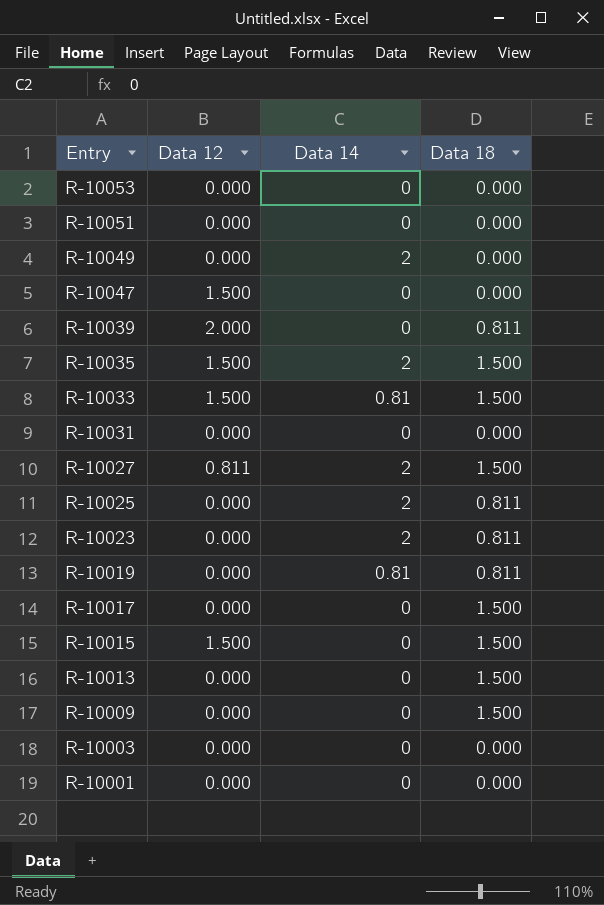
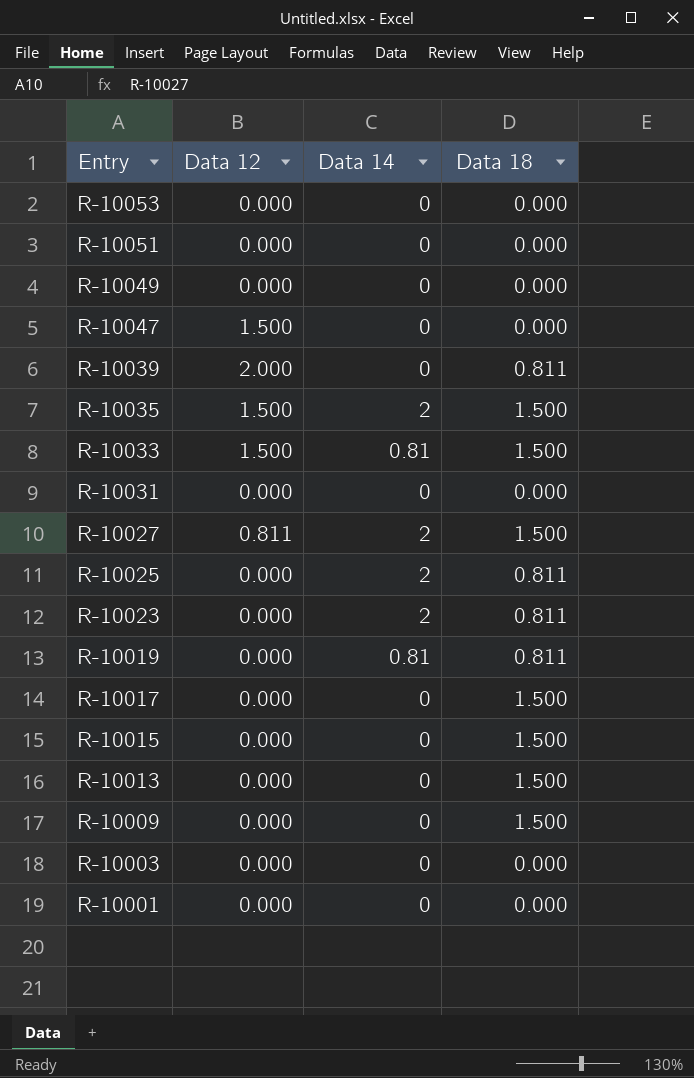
R-10049 | Data 14: 2 -> 0
R-10015 | Data 12: 1.500 -> 0.000

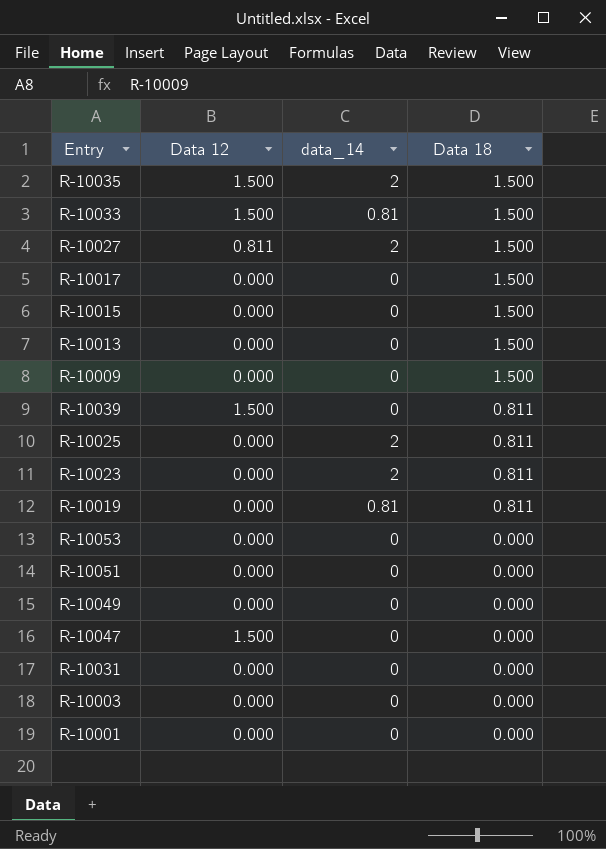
row order: Entry descending -> Data 18 descending
column name: Data 14 -> data_14
R-10039 | Data 12: 2.000 -> 1.500

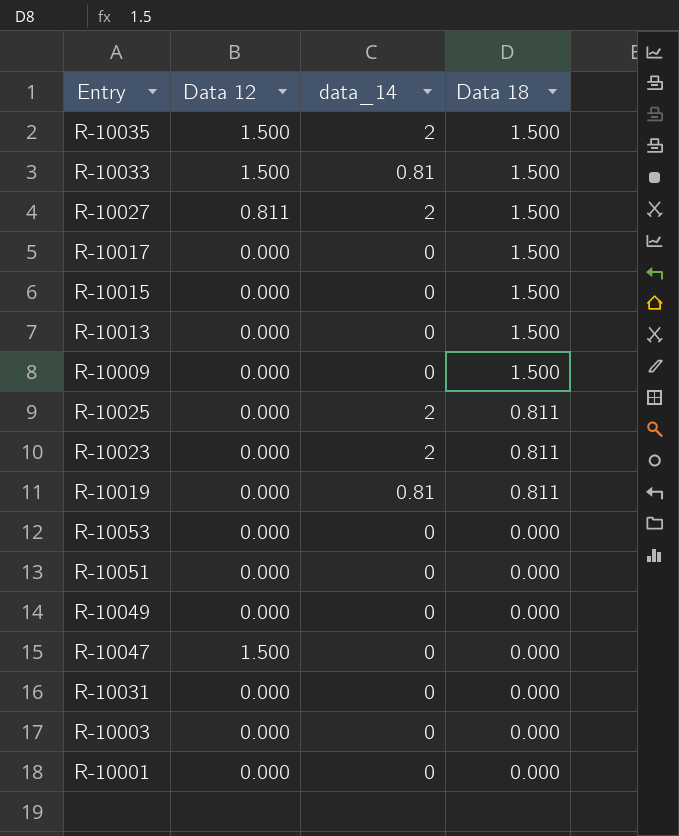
row R-10039: 1.500 | 0 | 0.811 -> none

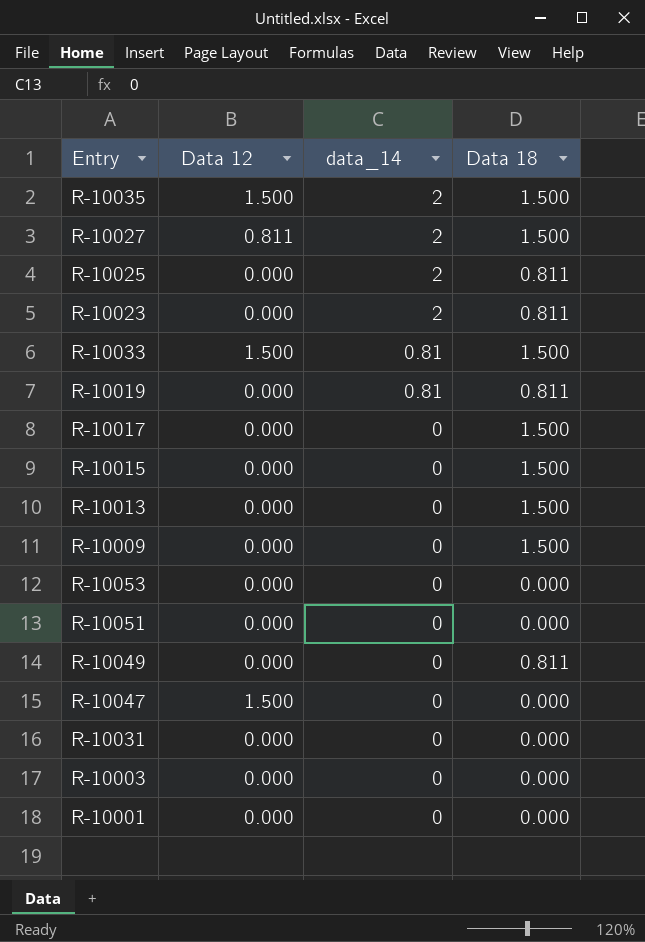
row order: Data 18 descending -> data_14 descending
R-10049 | Data 18: 0.000 -> 0.811

